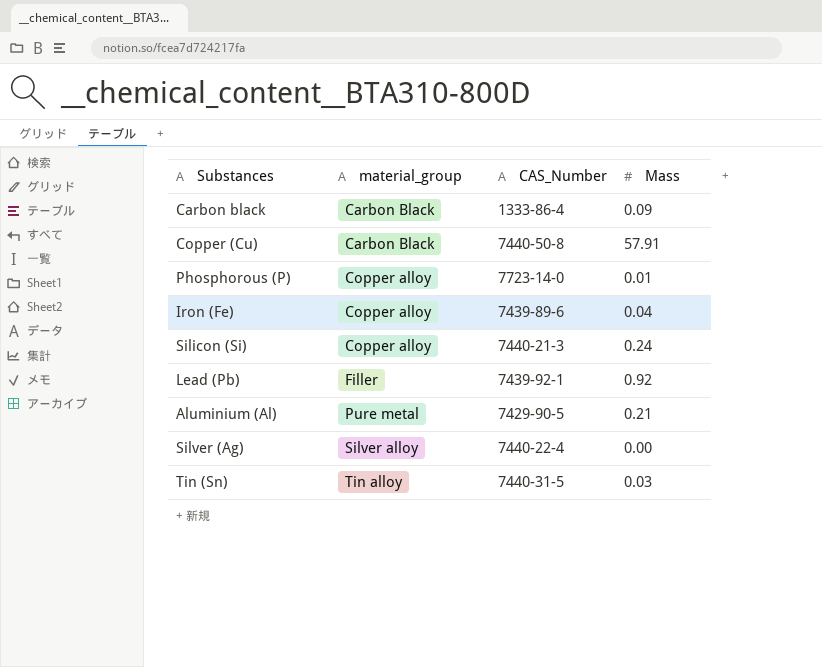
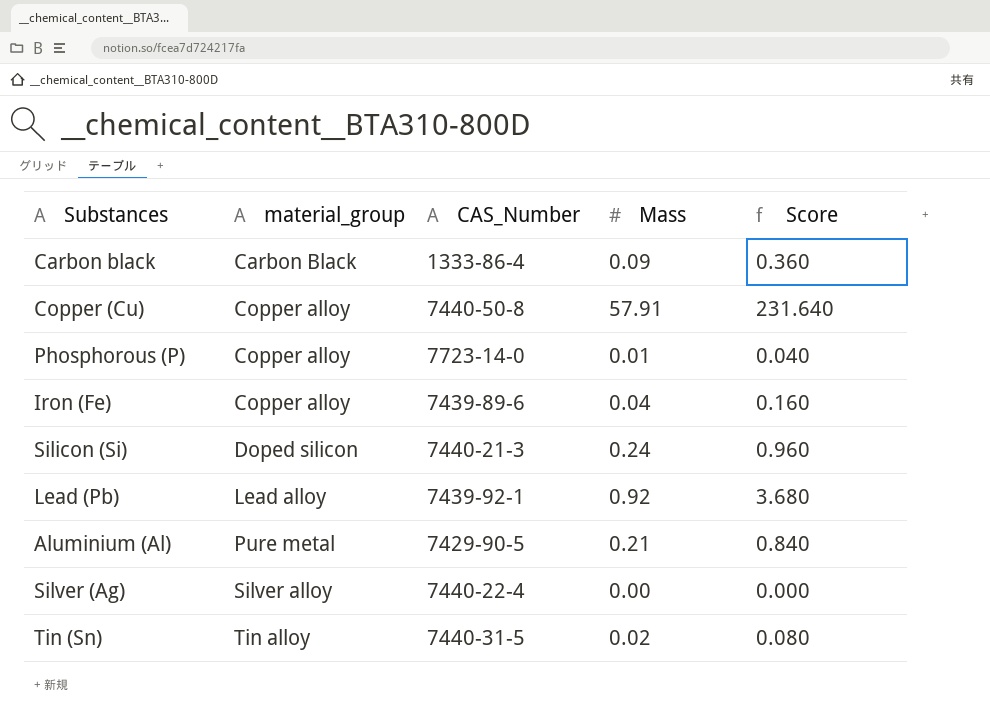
column Score | formula: none -> [Mass] * 4
Copper (Cu) | material_group: Carbon Black -> Copper alloy
Silicon (Si) | material_group: Copper alloy -> Doped silicon
Lead (Pb) | material_group: Filler -> Lead alloy
Tin (Sn) | Mass: 0.03 -> 0.02

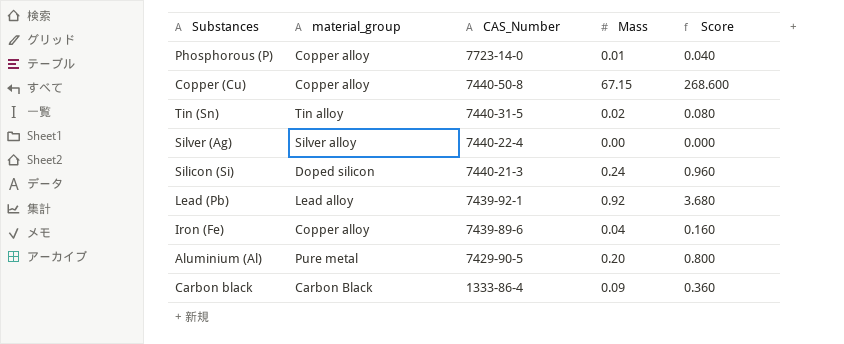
row order: material_group ascending -> CAS_Number descending
Copper (Cu) | Mass: 57.91 -> 67.15
Copper (Cu) | Score: 231.640 -> 268.600
Aluminium (Al) | Mass: 0.21 -> 0.20
Aluminium (Al) | Score: 0.840 -> 0.800

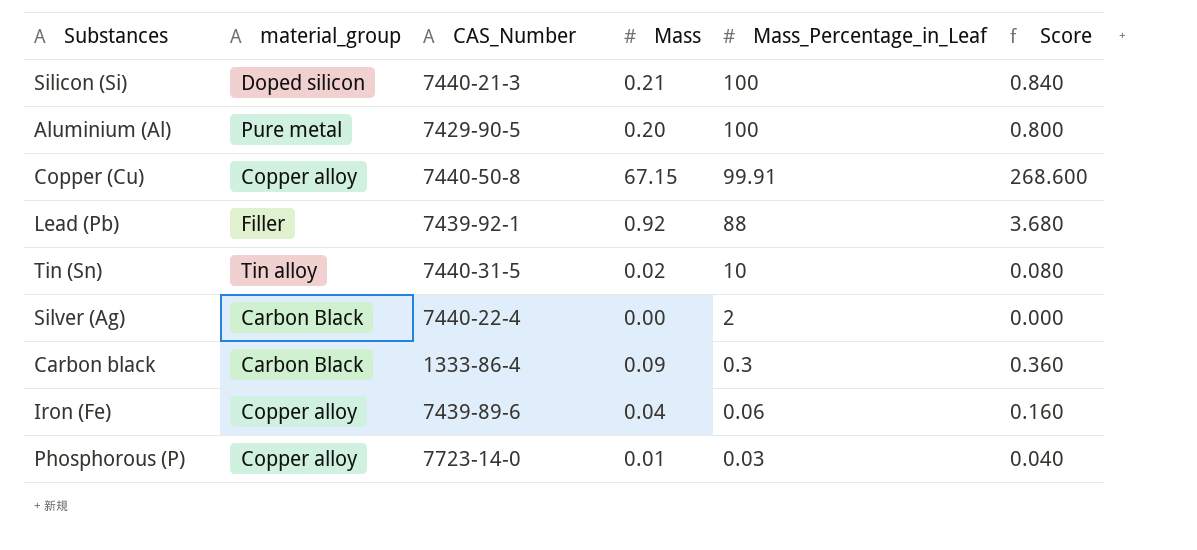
row order: CAS_Number descending -> Mass_Percentage_in_Leaf descending
column Mass_Percentage_in_Leaf | position: none -> 5
Silicon (Si) | Mass: 0.24 -> 0.21
Silicon (Si) | Score: 0.960 -> 0.840
Lead (Pb) | material_group: Lead alloy -> Filler
Silver (Ag) | material_group: Silver alloy -> Carbon Black

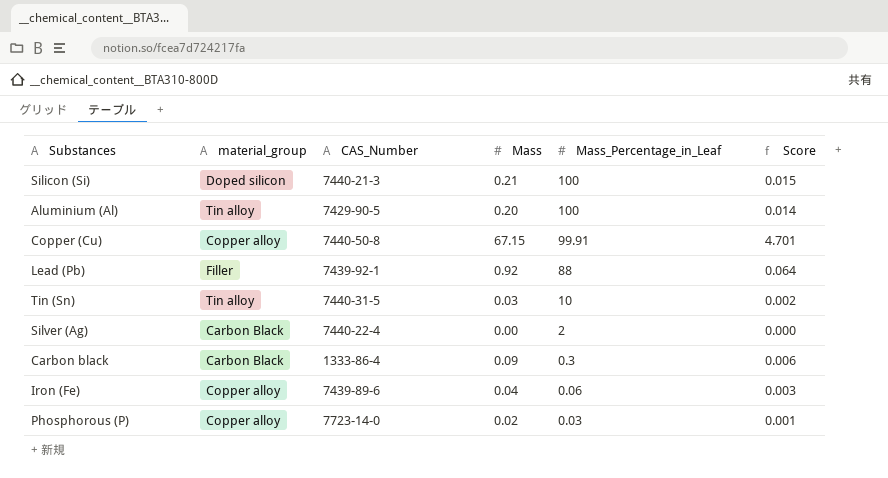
column Score | formula: [Mass] * 4 -> [Mass] * 0.07
Aluminium (Al) | material_group: Pure metal -> Tin alloy
Tin (Sn) | Mass: 0.02 -> 0.03
Phosphorous (P) | Mass: 0.01 -> 0.02

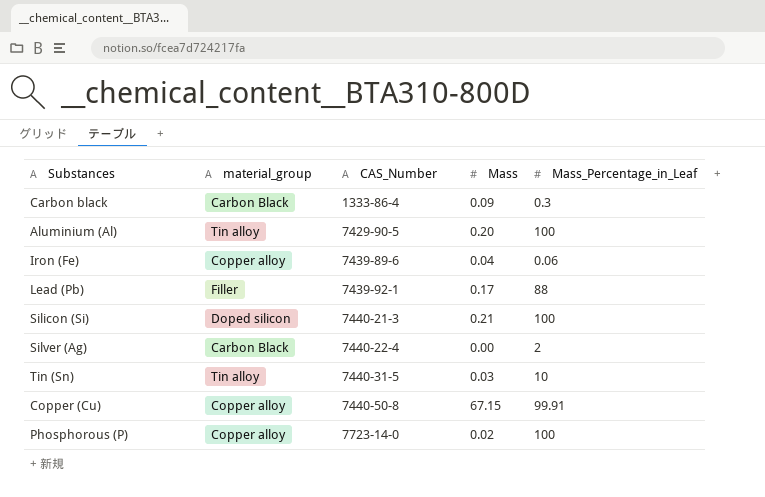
row order: Mass_Percentage_in_Leaf descending -> CAS_Number ascending
column Score | formula: [Mass] * 0.07 -> none
Lead (Pb) | Mass: 0.92 -> 0.17
Phosphorous (P) | Mass_Percentage_in_Leaf: 0.03 -> 100

